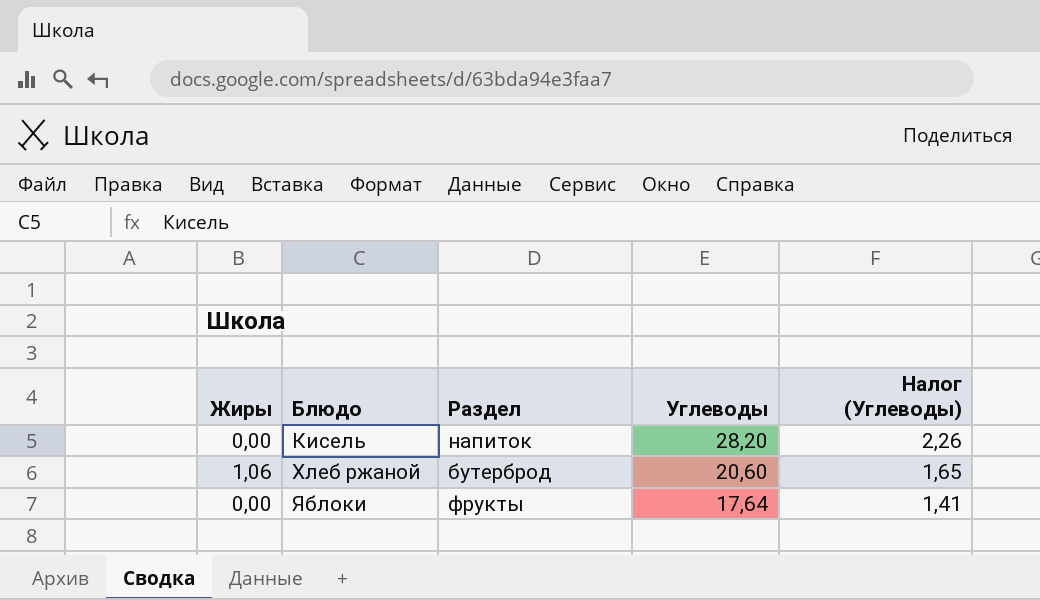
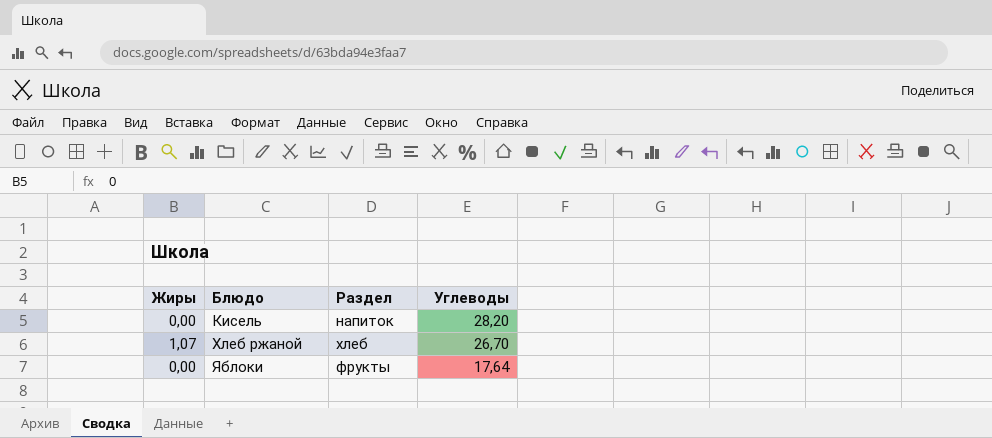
column Налог (Углеводы) | formula: [Углеводы] * 0,08 -> none
Хлеб ржаной | Жиры: 1,06 -> 1,07
Хлеб ржаной | Раздел: бутерброд -> хлеб
Хлеб ржаной | Углеводы: 20,60 -> 26,70

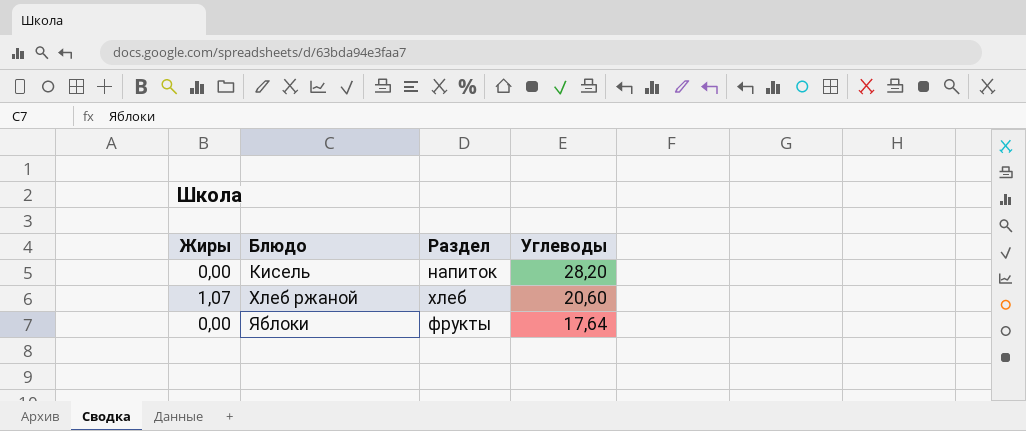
Хлеб ржаной | Углеводы: 26,70 -> 20,60

